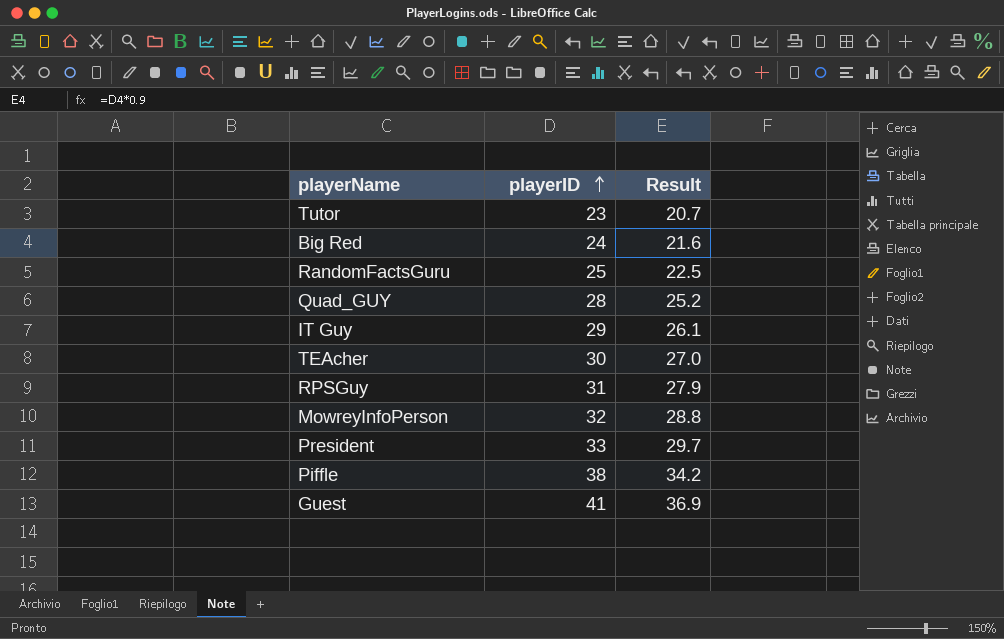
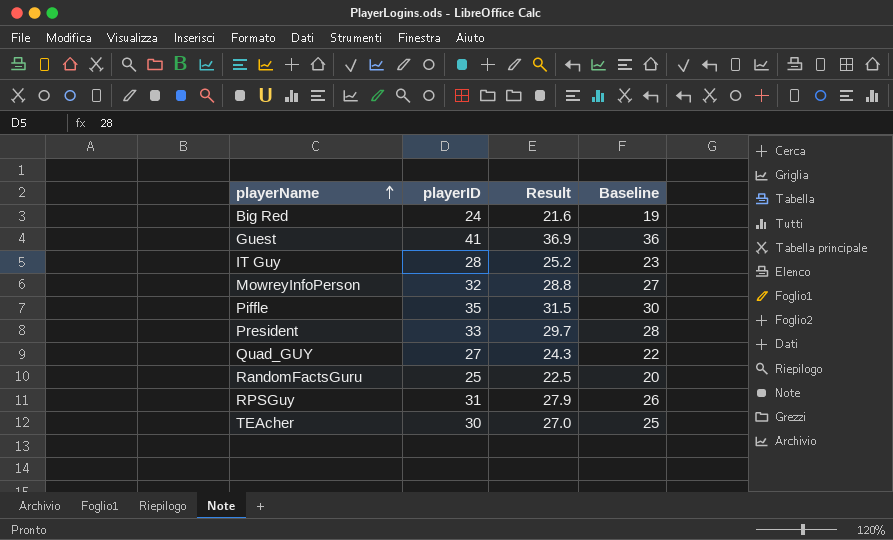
row order: playerID ascending -> playerName ascending
column Baseline | formula: none -> [playerID] - 5
row Tutor: 23 | 20.7 -> none
IT Guy | playerID: 29 -> 28
IT Guy | Result: 26.1 -> 25.2
Piffle | playerID: 38 -> 35
Piffle | Result: 34.2 -> 31.5
Quad_GUY | playerID: 28 -> 27
Quad_GUY | Result: 25.2 -> 24.3

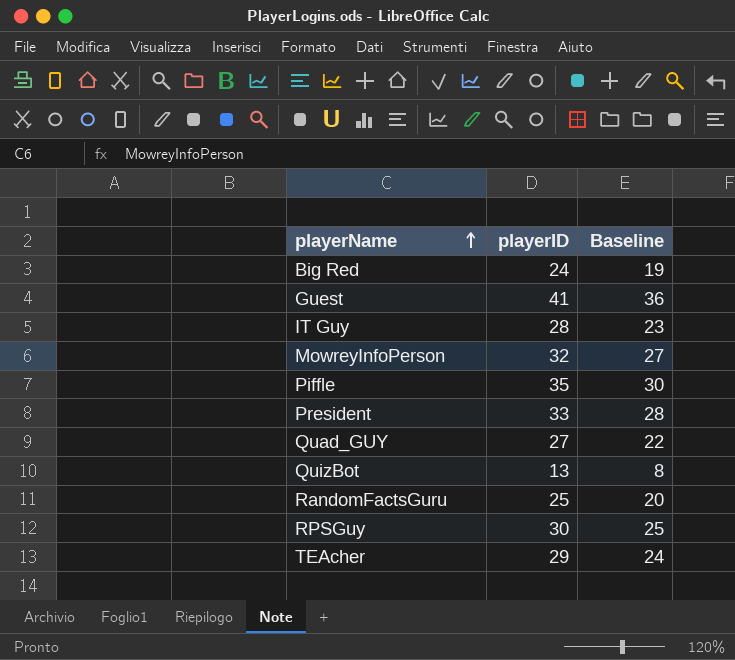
column Result | formula: [playerID] * 0.9 -> none
row QuizBot: none -> 13 | 8
RPSGuy | playerID: 31 -> 30
RPSGuy | Baseline: 26 -> 25
TEAcher | playerID: 30 -> 29
TEAcher | Baseline: 25 -> 24

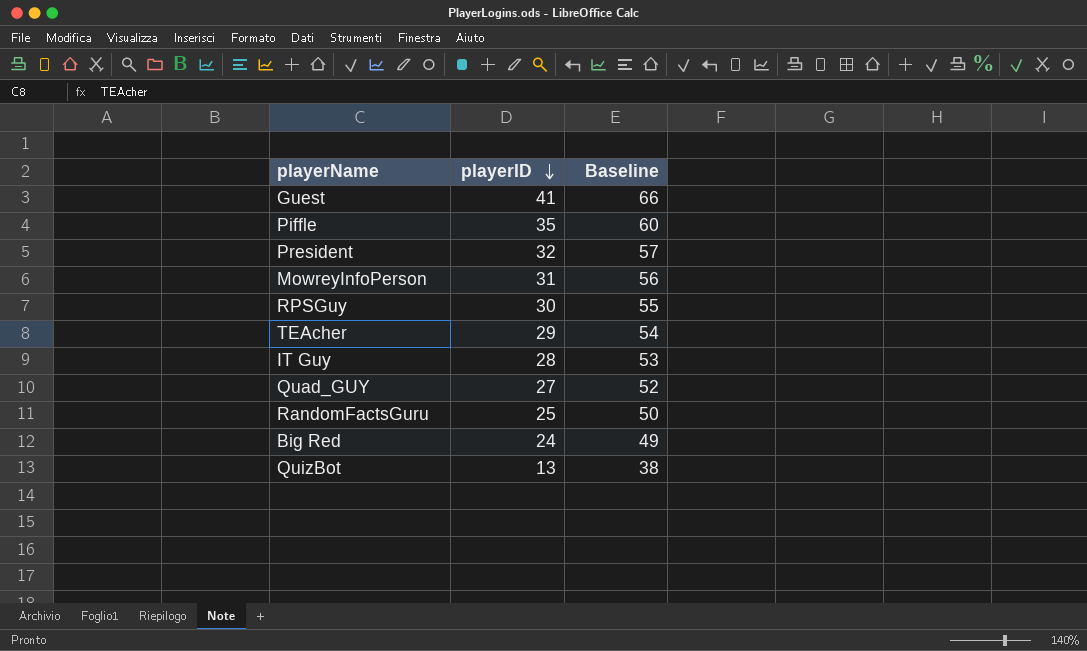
row order: playerName ascending -> playerID descending
column Baseline | formula: [playerID] - 5 -> [playerID] + 25
President | playerID: 33 -> 32
MowreyInfoPerson | playerID: 32 -> 31

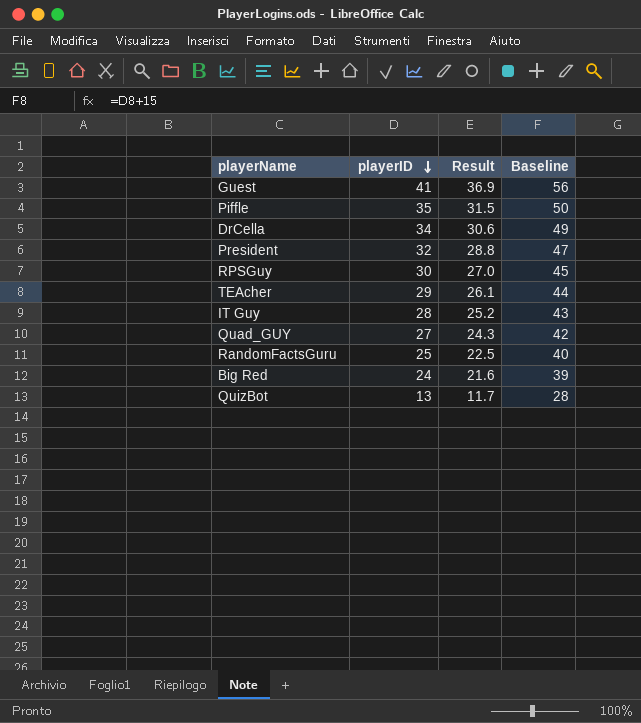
column Result | formula: none -> [playerID] * 0.9
column Baseline | formula: [playerID] + 25 -> [playerID] + 15
row MowreyInfoPerson: 31 | 56 -> none
row DrCella: none -> 34 | 30.6 | 49

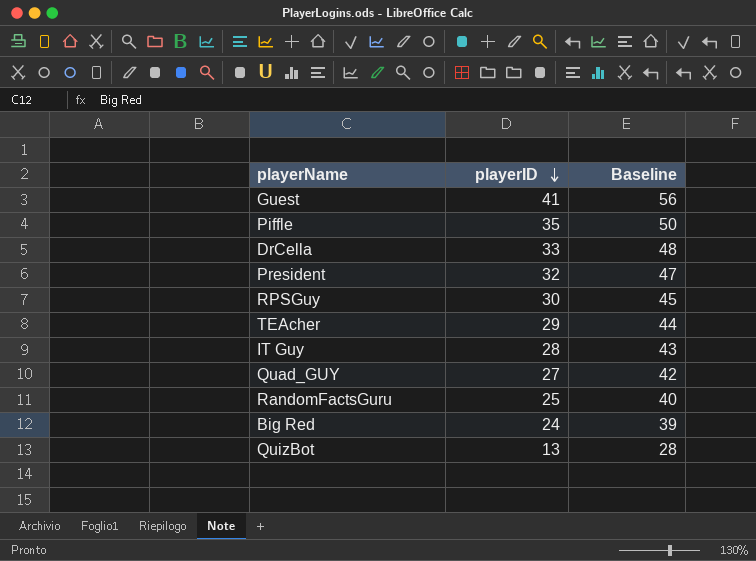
column Result | formula: [playerID] * 0.9 -> none
DrCella | playerID: 34 -> 33
DrCella | Baseline: 49 -> 48

